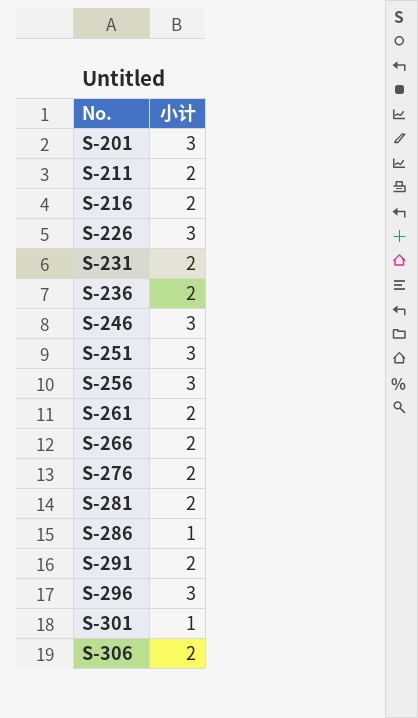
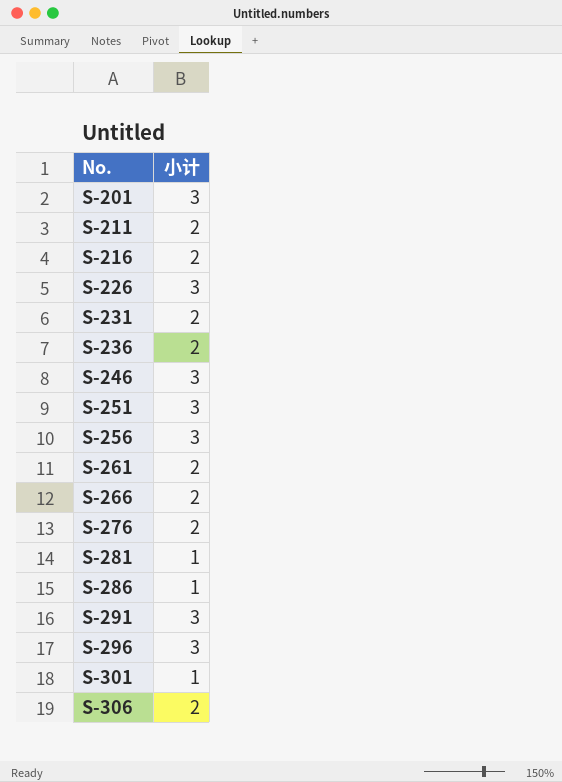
S-281 | 小计: 2 -> 1
S-291 | 小计: 2 -> 3

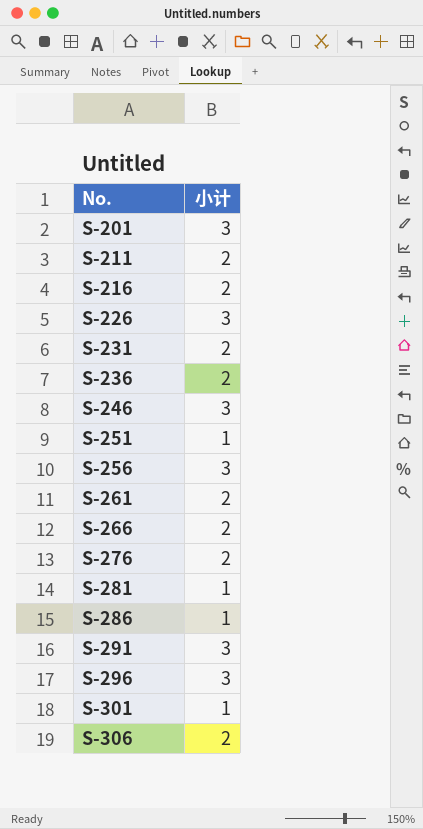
S-251 | 小计: 3 -> 1

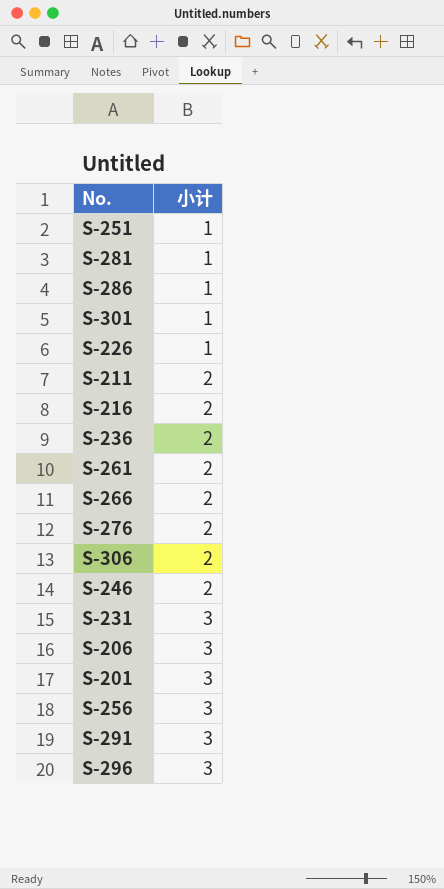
row order: No. ascending -> 小计 ascending
S-226 | 小计: 3 -> 1
S-246 | 小计: 3 -> 2
S-231 | 小计: 2 -> 3
row S-206: none -> 3

